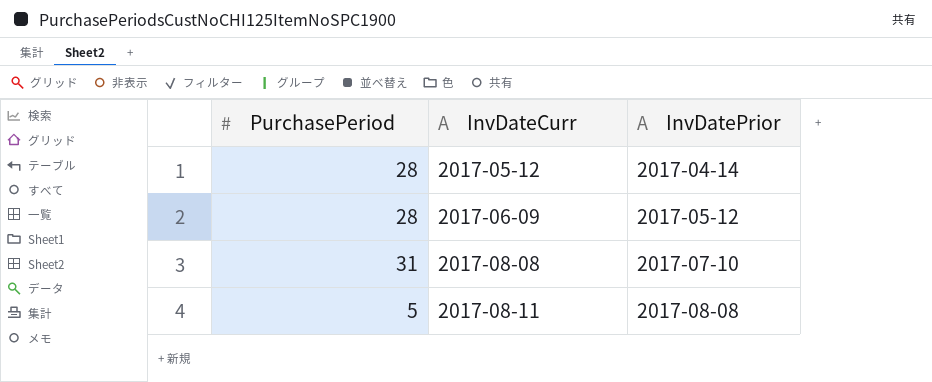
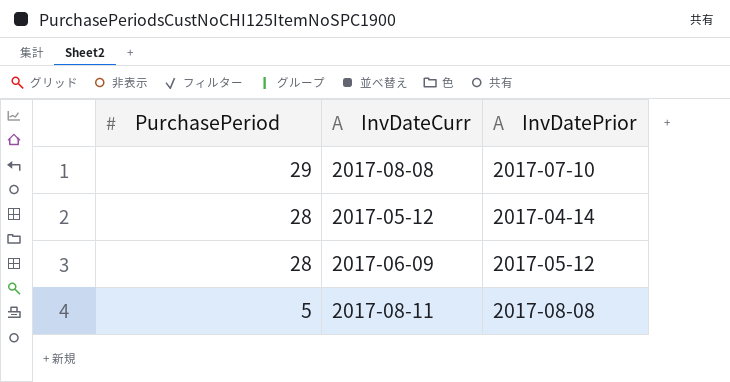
row order: InvDateCurr ascending -> PurchasePeriod descending
2017-08-08 | PurchasePeriod: 31 -> 29

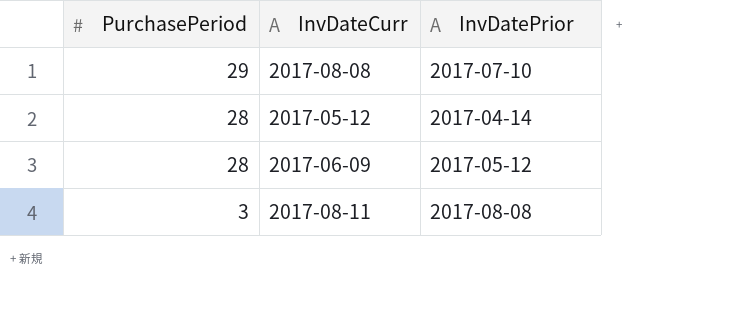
2017-08-11 | PurchasePeriod: 5 -> 3

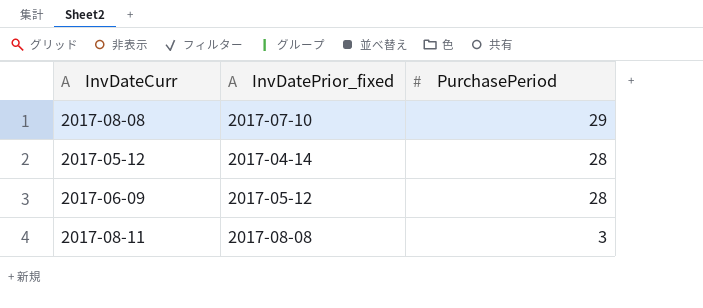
column name: InvDatePrior -> InvDatePrior_fixed
column PurchasePeriod | position: 1 -> 3

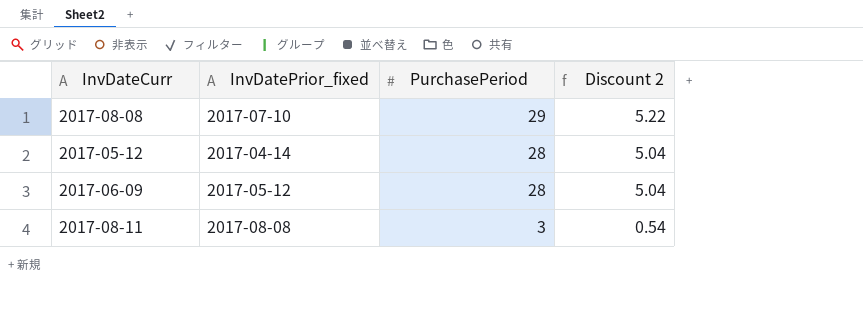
column Discount 2 | formula: none -> [PurchasePeriod] * 0.18

